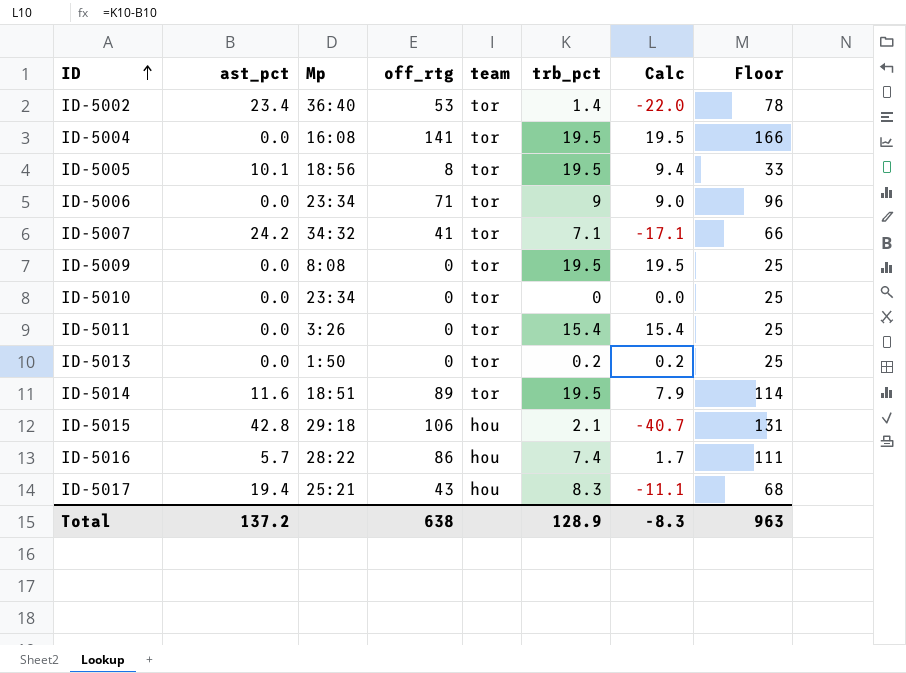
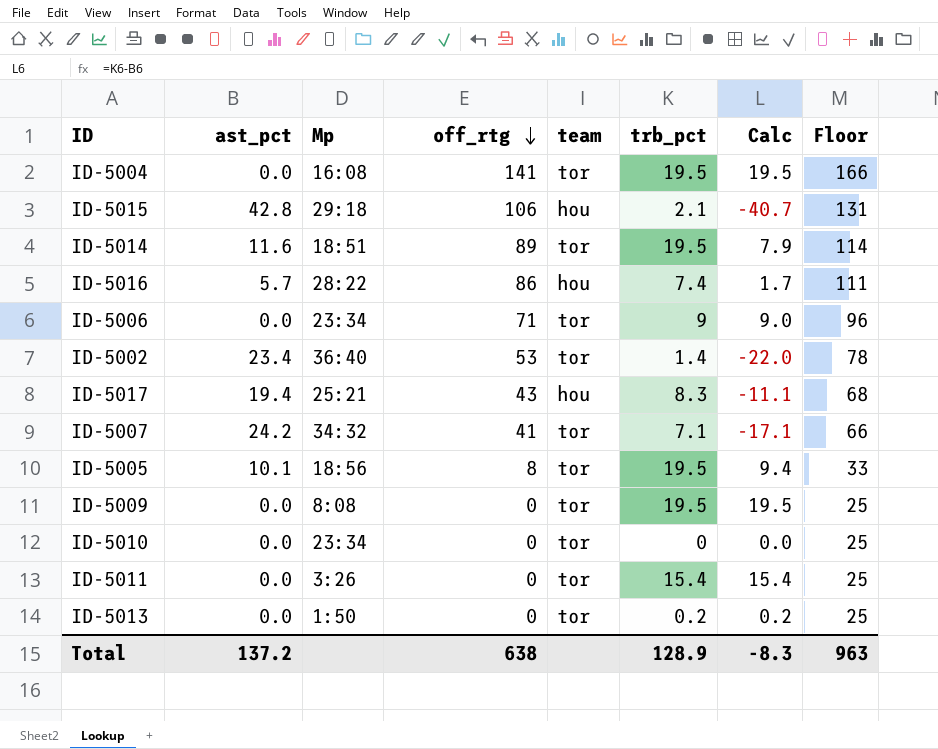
row order: ID ascending -> off_rtg descending

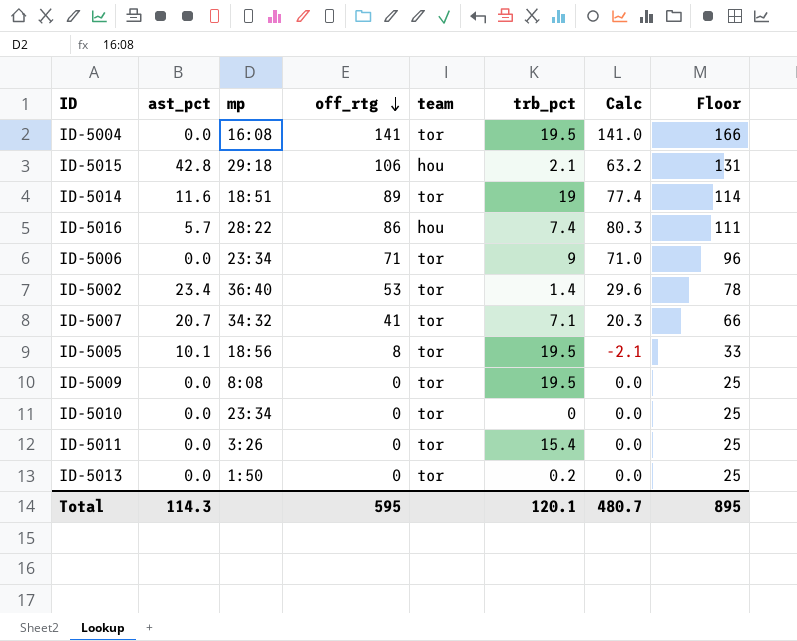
column name: Mp -> mp
column Calc | formula: [trb_pct] - [ast_pct] -> [off_rtg] - [ast_pct]
row ID-5017: 19.4 | 25:21 | 43 | hou | 8.3 | -11.1 | 68 -> none
ID-5014 | trb_pct: 19.5 -> 19
ID-5007 | ast_pct: 24.2 -> 20.7
Total | ast_pct: 137.2 -> 114.3
Total | off_rtg: 638 -> 595
Total | trb_pct: 128.9 -> 120.1
Total | Calc: -8.3 -> 480.7
Total | Floor: 963 -> 895

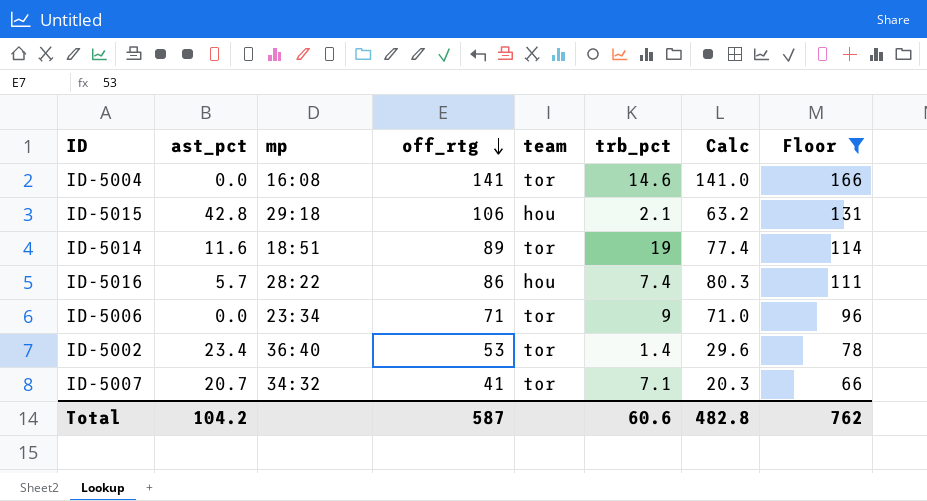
filter: none -> Floor >= 66
ID-5004 | trb_pct: 19.5 -> 14.6
Total | ast_pct: 114.3 -> 104.2
Total | off_rtg: 595 -> 587
Total | trb_pct: 120.1 -> 60.6
Total | Calc: 480.7 -> 482.8
Total | Floor: 895 -> 762

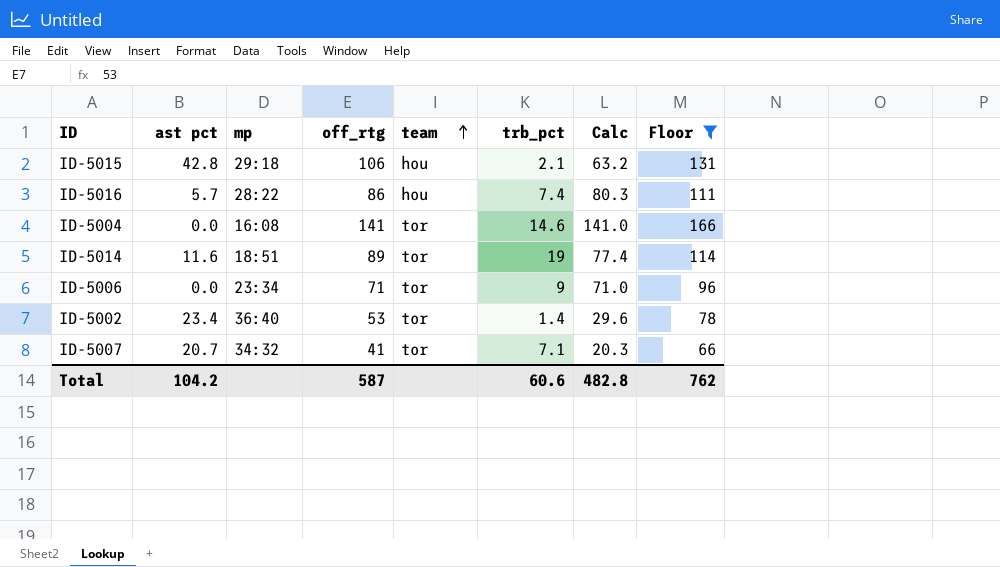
row order: off_rtg descending -> team ascending
column name: ast_pct -> ast pct

